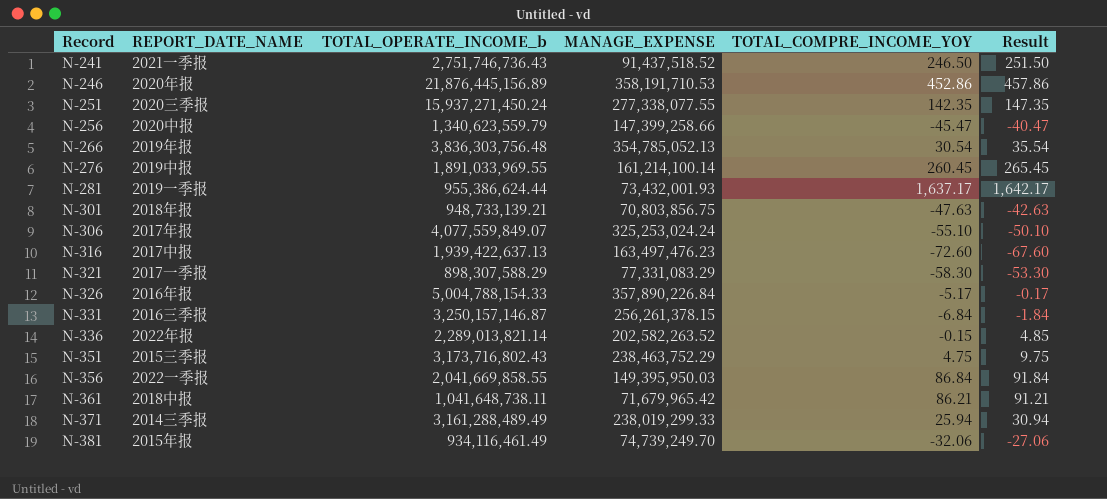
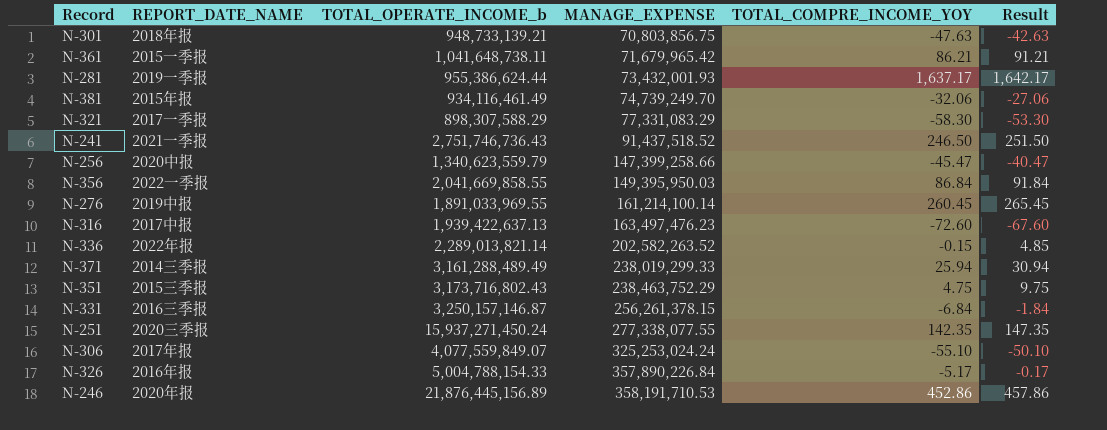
row order: Record ascending -> MANAGE_EXPENSE ascending
row N-266: 2019年报 | 3,836,303,756.48 | 354,785,052.13 | 30.54 | 35.54 -> none
N-361 | REPORT_DATE_NAME: 2018中报 -> 2015一季报

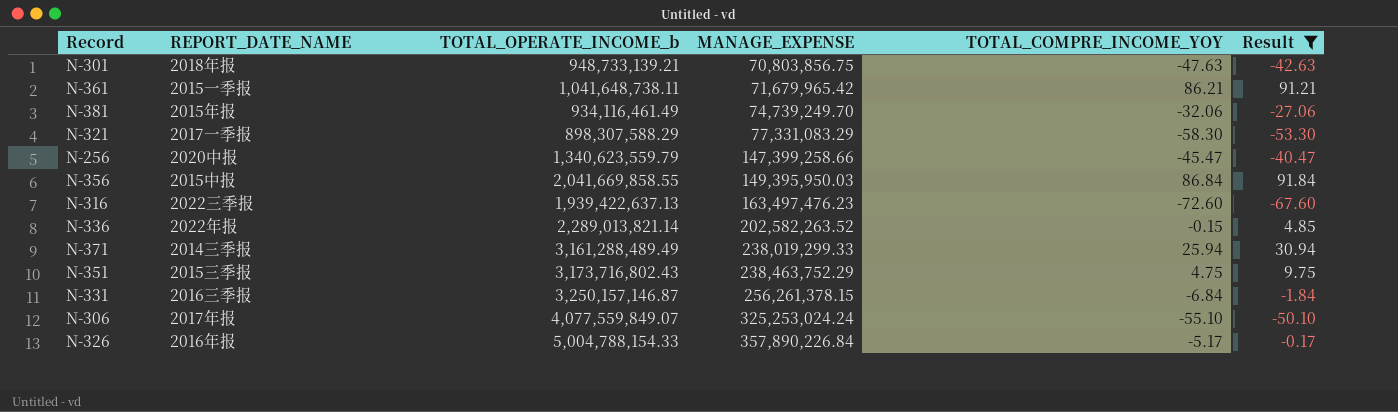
filter: none -> Result <= 91.84
N-356 | REPORT_DATE_NAME: 2022一季报 -> 2015中报
N-316 | REPORT_DATE_NAME: 2017中报 -> 2022三季报

